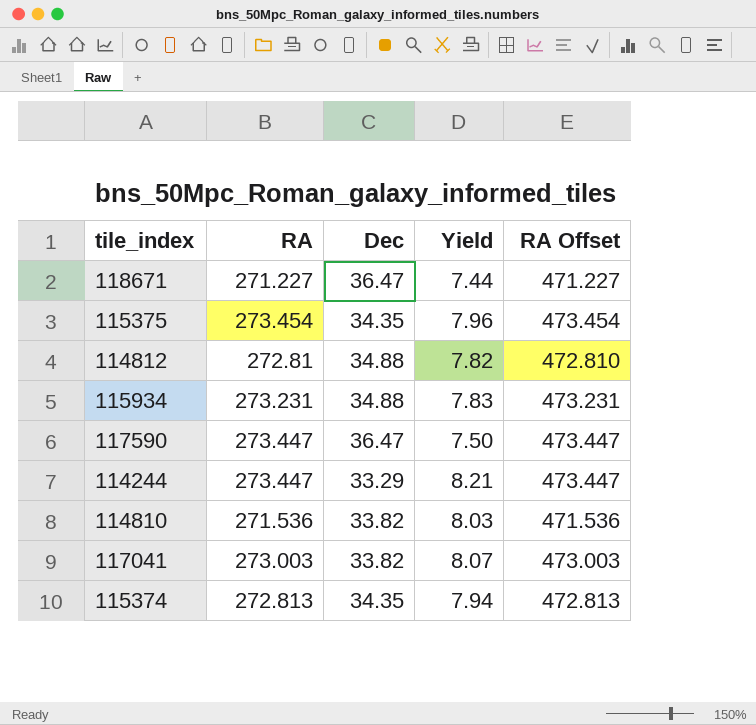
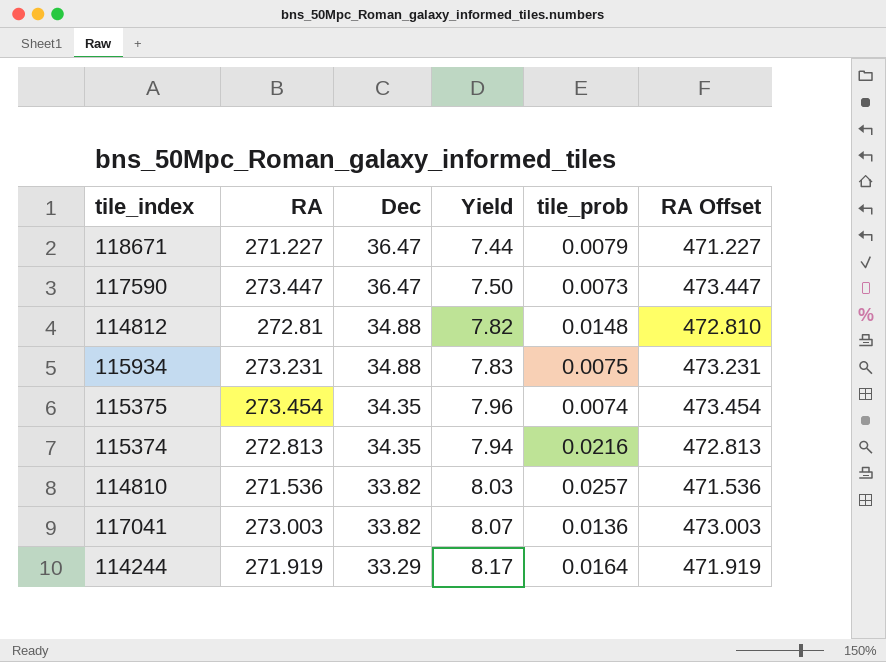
row order: none -> Dec descending
column tile_prob | position: none -> 5
114244 | RA: 273.447 -> 271.919
114244 | Yield: 8.21 -> 8.17
114244 | RA Offset: 473.447 -> 471.919

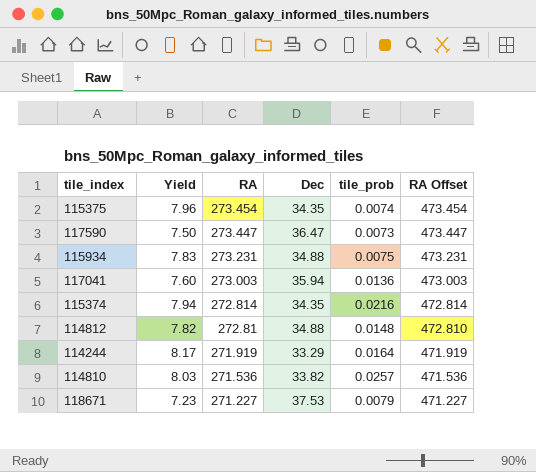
row order: Dec descending -> RA descending
column Yield | position: 4 -> 2
117041 | Yield: 8.07 -> 7.60
117041 | Dec: 33.82 -> 35.94
115374 | RA: 272.813 -> 272.814
115374 | RA Offset: 472.813 -> 472.814
118671 | Yield: 7.44 -> 7.23
118671 | Dec: 36.47 -> 37.53

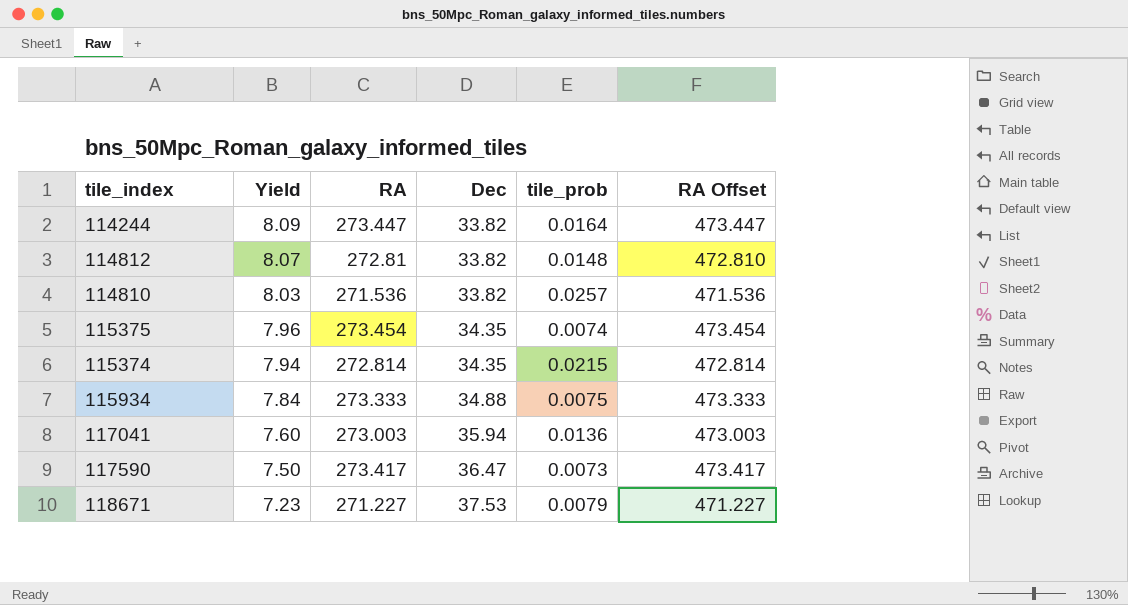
row order: RA descending -> Yield descending
114244 | Yield: 8.17 -> 8.09
114244 | RA: 271.919 -> 273.447
114244 | Dec: 33.29 -> 33.82
114244 | RA Offset: 471.919 -> 473.447
114812 | Yield: 7.82 -> 8.07
114812 | Dec: 34.88 -> 33.82
115374 | tile_prob: 0.0216 -> 0.0215
115934 | Yield: 7.83 -> 7.84
115934 | RA: 273.231 -> 273.333
115934 | RA Offset: 473.231 -> 473.333
117590 | RA: 273.447 -> 273.417
117590 | RA Offset: 473.447 -> 473.417

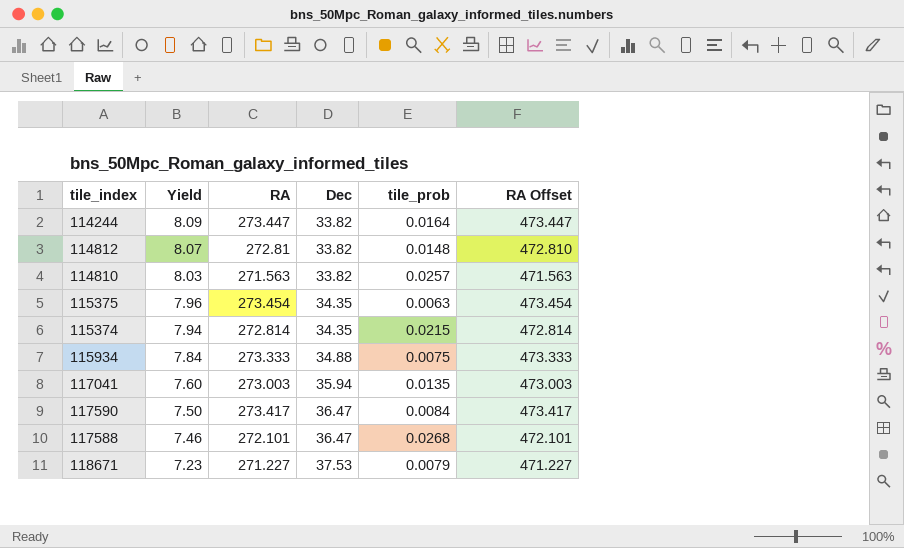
114810 | RA: 271.536 -> 271.563
114810 | RA Offset: 471.536 -> 471.563
115375 | tile_prob: 0.0074 -> 0.0063
117041 | tile_prob: 0.0136 -> 0.0135
117590 | tile_prob: 0.0073 -> 0.0084
row 117588: none -> 7.46 | 272.101 | 36.47 | 0.0268 | 472.101

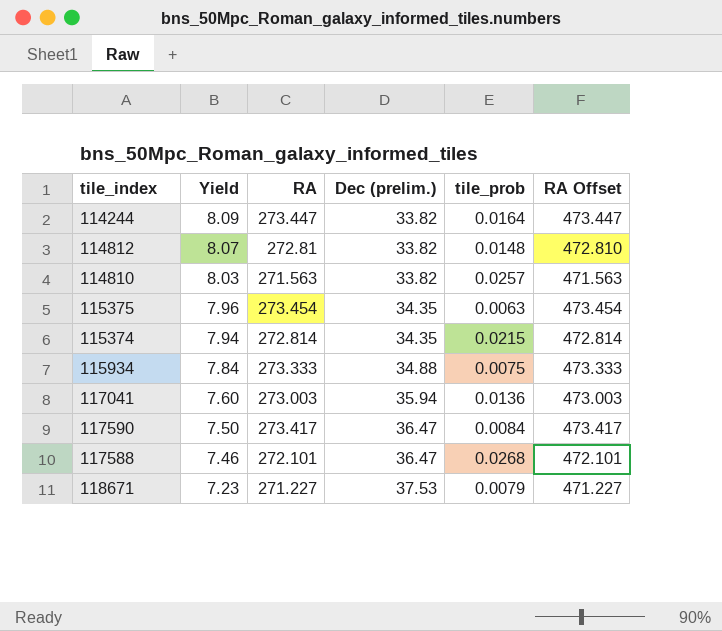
column name: Dec -> Dec (prelim.)
117041 | tile_prob: 0.0135 -> 0.0136

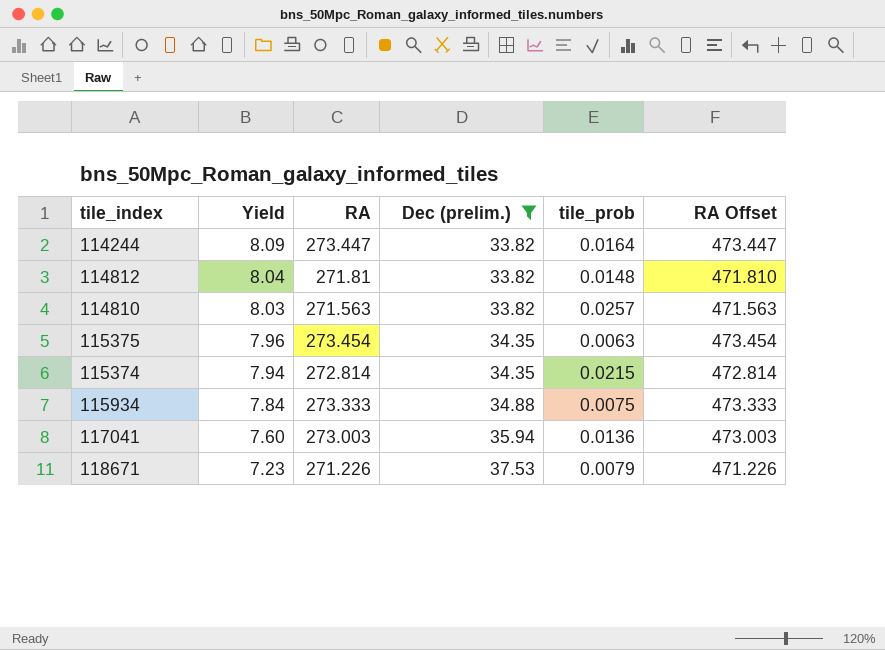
filter: none -> Dec (prelim.) != 36.47
114812 | Yield: 8.07 -> 8.04
114812 | RA: 272.81 -> 271.81
114812 | RA Offset: 472.810 -> 471.810
118671 | RA: 271.227 -> 271.226
118671 | RA Offset: 471.227 -> 471.226

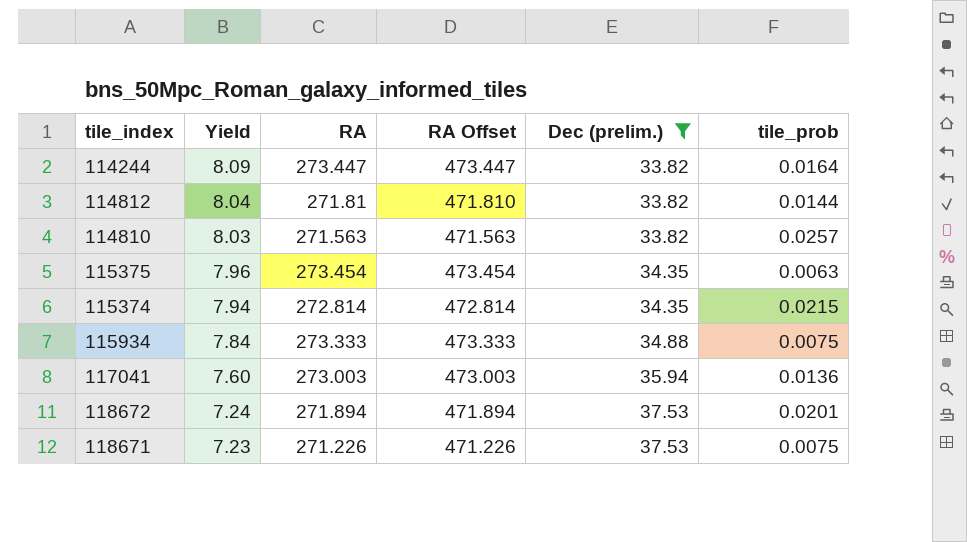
column RA Offset | position: 6 -> 4
114812 | tile_prob: 0.0148 -> 0.0144
row 118672: none -> 7.24 | 271.894 | 471.894 | 37.53 | 0.0201
118671 | tile_prob: 0.0079 -> 0.0075

